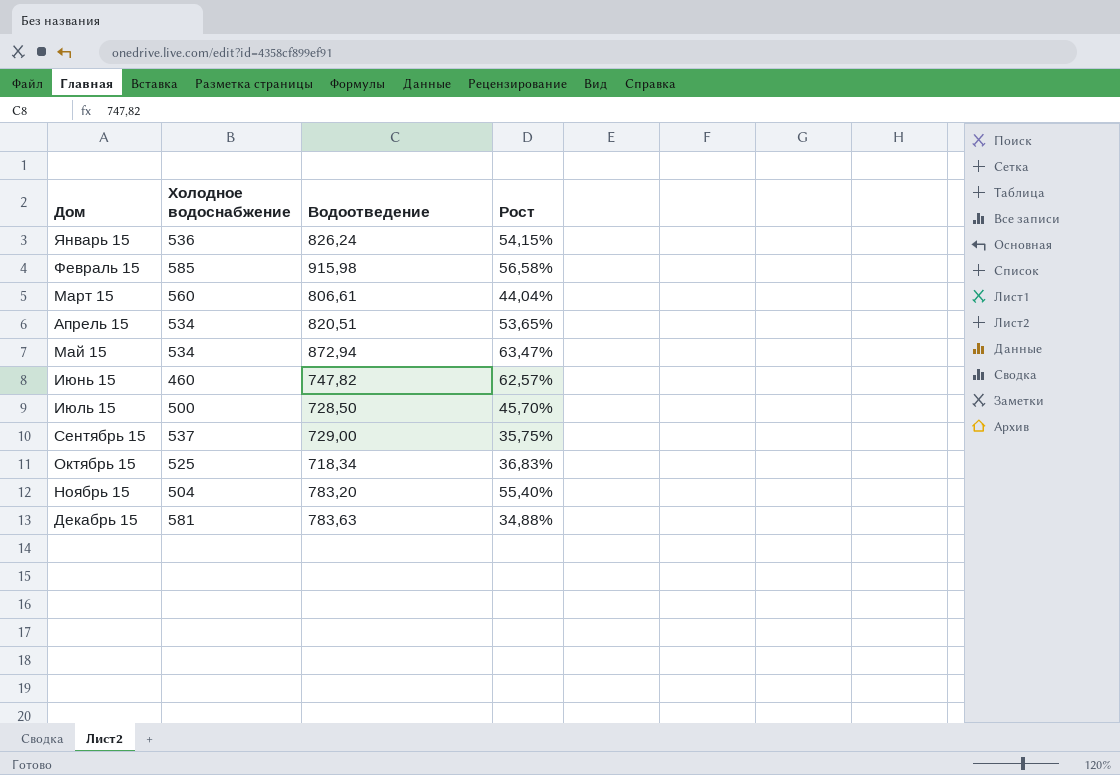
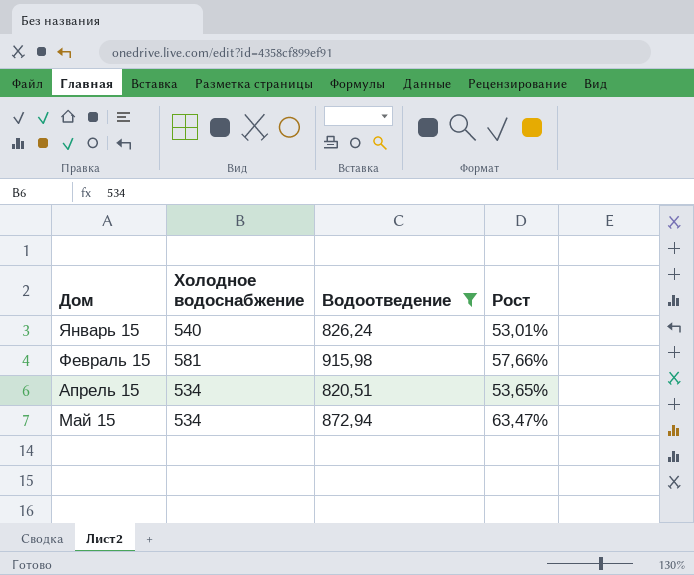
filter: none -> Водоотведение >= 820,51
Январь 15 | Холодное водоснабжение: 536 -> 540
Январь 15 | Рост: 54,15% -> 53,01%
Февраль 15 | Холодное водоснабжение: 585 -> 581
Февраль 15 | Рост: 56,58% -> 57,66%

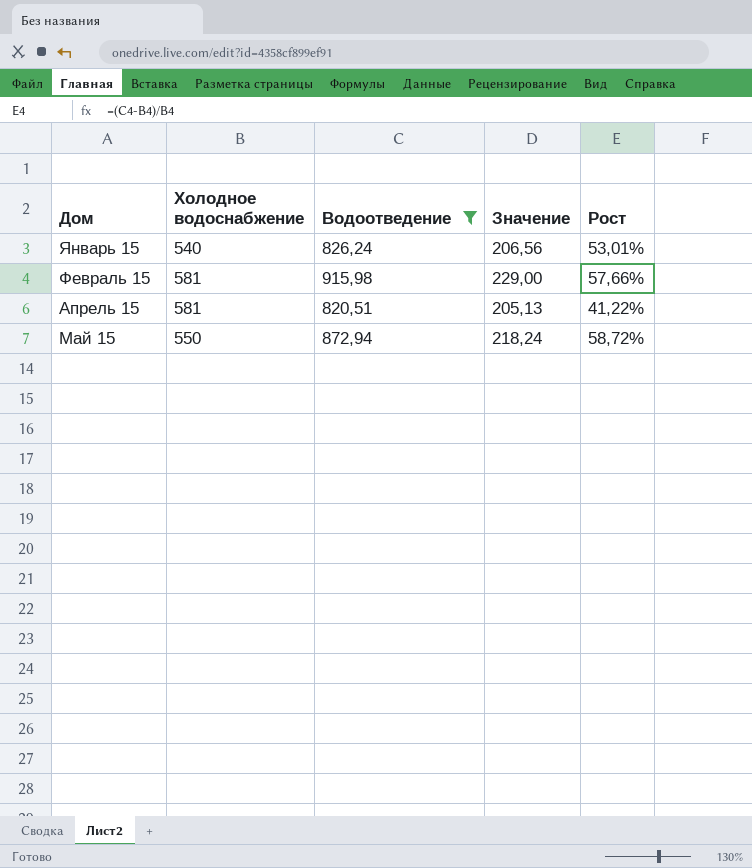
column Значение | formula: none -> [Водоотведение] * 0,25
Апрель 15 | Холодное водоснабжение: 534 -> 581
Апрель 15 | Рост: 53,65% -> 41,22%
Май 15 | Холодное водоснабжение: 534 -> 550
Май 15 | Рост: 63,47% -> 58,72%

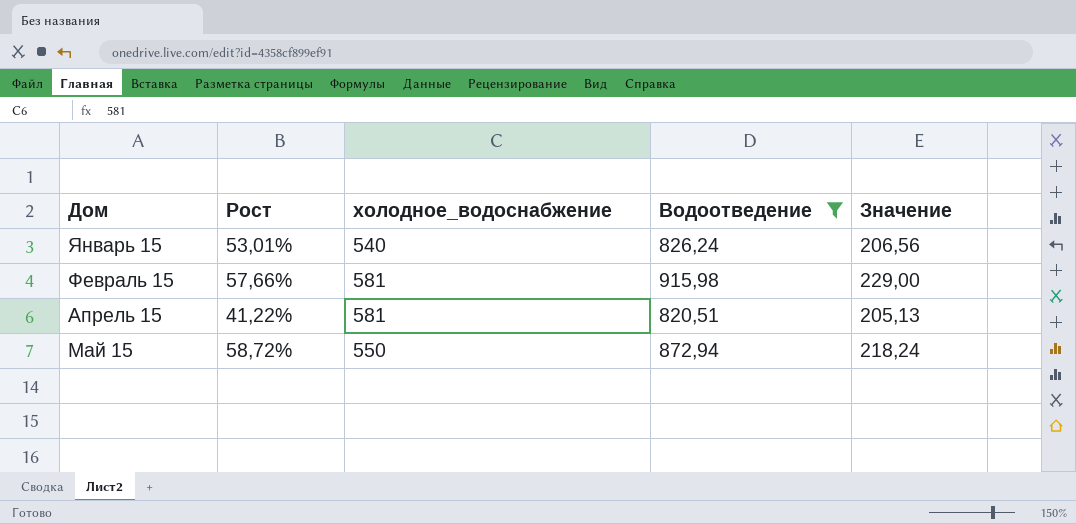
column Рост | position: 5 -> 2
column name: Холодное водоснабжение -> холодное_водоснабжение

